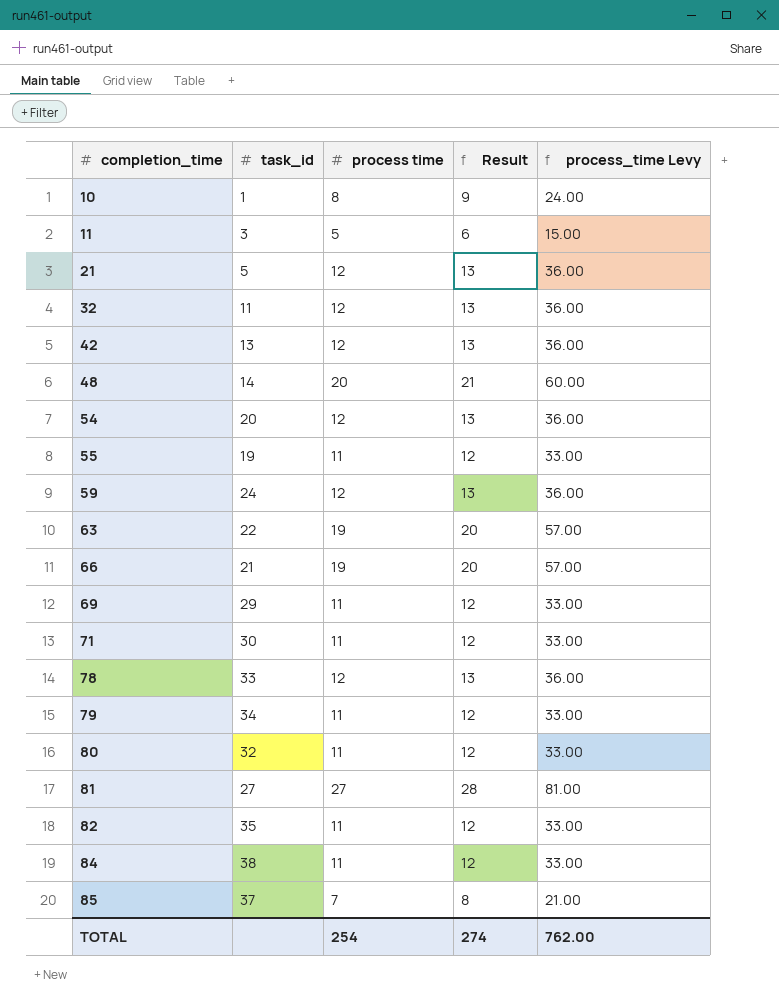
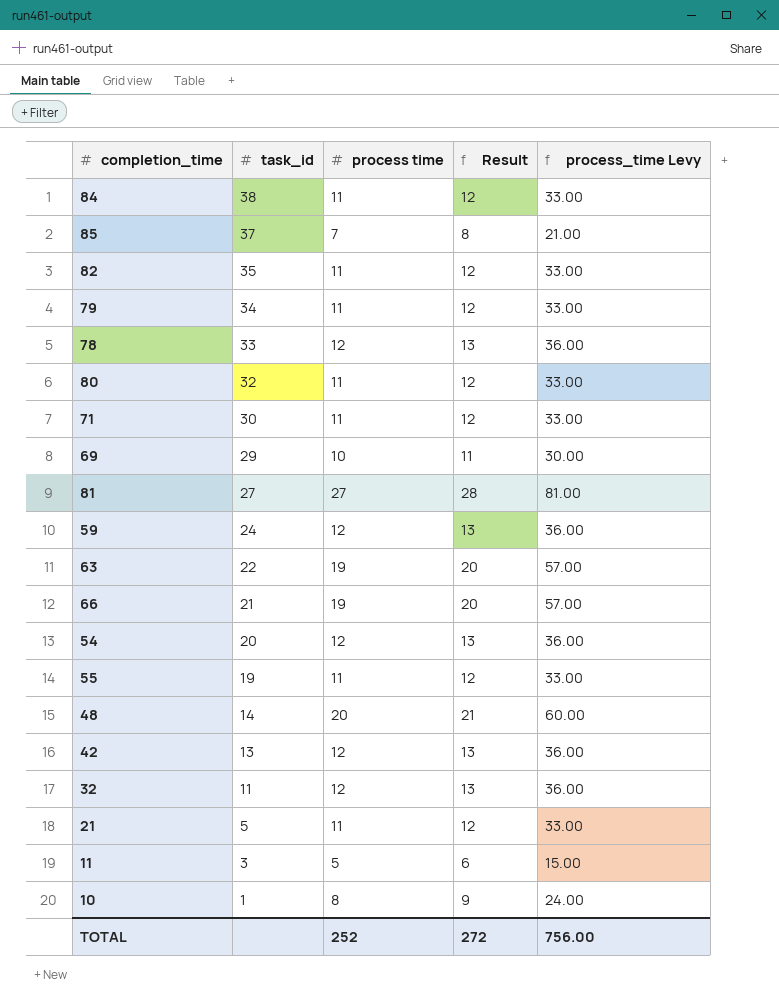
row order: completion_time ascending -> task_id descending
69 | process time: 11 -> 10
69 | Result: 12 -> 11
69 | process_time Levy: 33.00 -> 30.00
21 | process time: 12 -> 11
21 | Result: 13 -> 12
21 | process_time Levy: 36.00 -> 33.00
TOTAL | process time: 254 -> 252
TOTAL | Result: 274 -> 272
TOTAL | process_time Levy: 762.00 -> 756.00

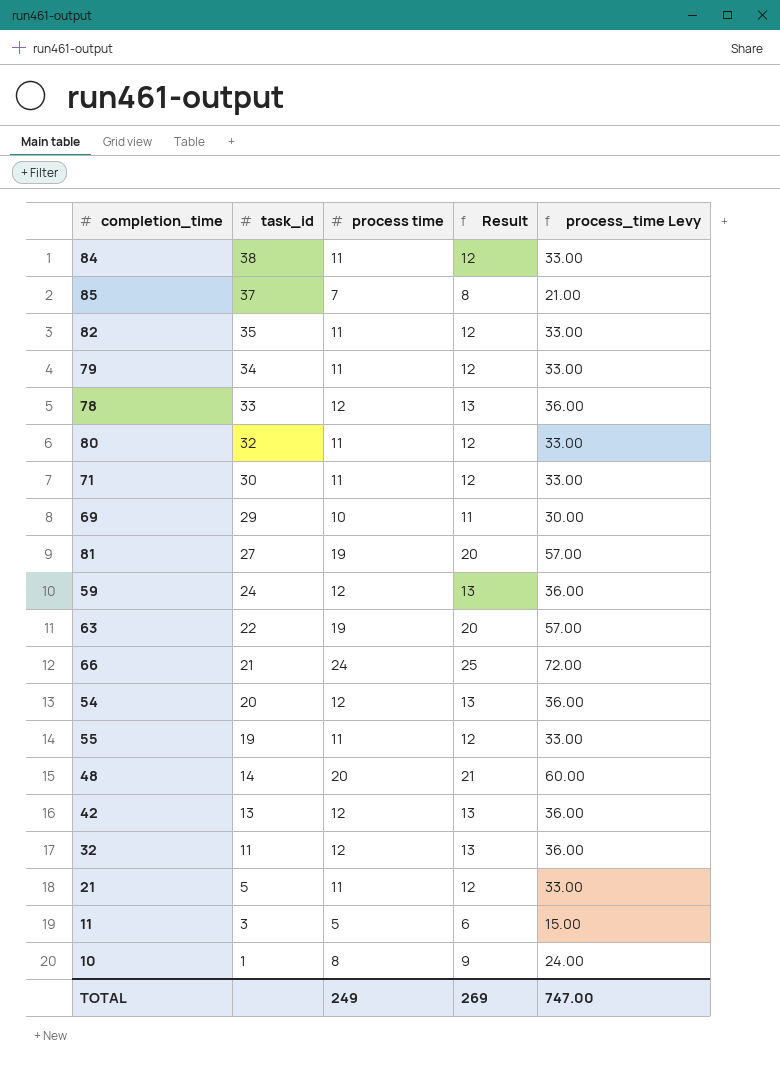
81 | process time: 27 -> 19
81 | Result: 28 -> 20
81 | process_time Levy: 81.00 -> 57.00
66 | process time: 19 -> 24
66 | Result: 20 -> 25
66 | process_time Levy: 57.00 -> 72.00
TOTAL | process time: 252 -> 249
TOTAL | Result: 272 -> 269
TOTAL | process_time Levy: 756.00 -> 747.00

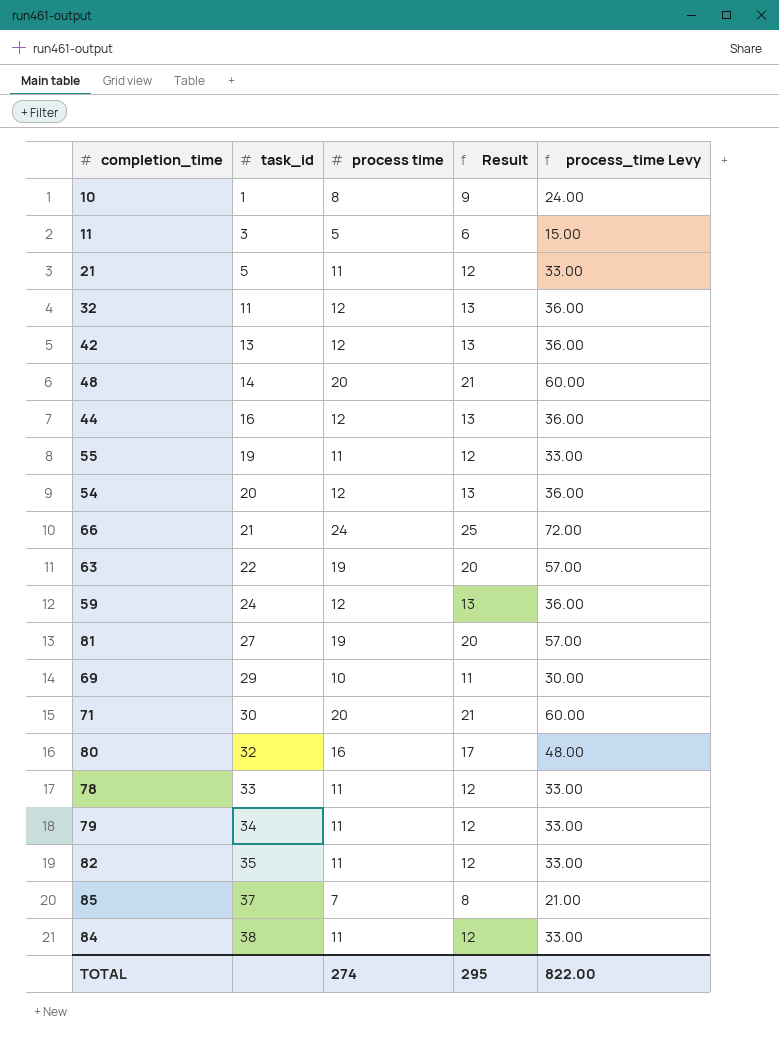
row order: task_id descending -> task_id ascending
row 44: none -> 16 | 12 | 13 | 36.00
71 | process time: 11 -> 20
71 | Result: 12 -> 21
71 | process_time Levy: 33.00 -> 60.00
80 | process time: 11 -> 16
80 | Result: 12 -> 17
80 | process_time Levy: 33.00 -> 48.00
78 | process time: 12 -> 11
78 | Result: 13 -> 12
78 | process_time Levy: 36.00 -> 33.00
TOTAL | process time: 249 -> 274
TOTAL | Result: 269 -> 295
TOTAL | process_time Levy: 747.00 -> 822.00

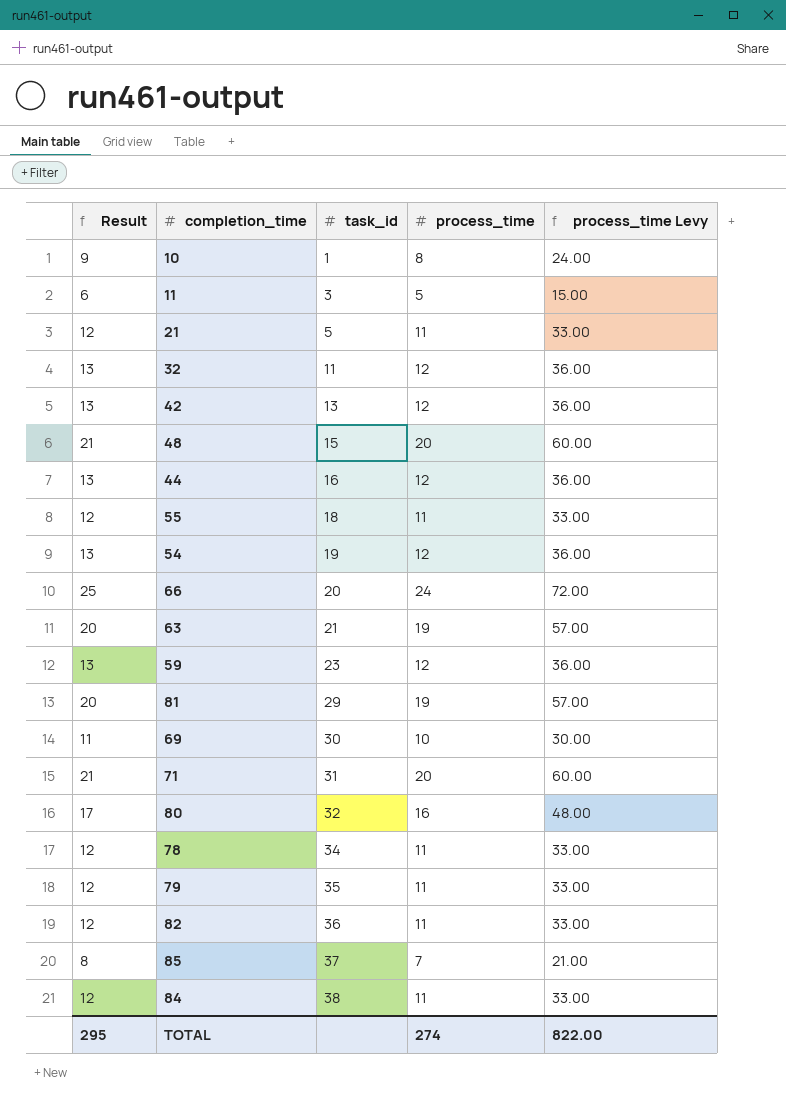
column Result | position: 4 -> 1
column name: process time -> process_time
48 | task_id: 14 -> 15
55 | task_id: 19 -> 18
54 | task_id: 20 -> 19
66 | task_id: 21 -> 20
63 | task_id: 22 -> 21
59 | task_id: 24 -> 23
81 | task_id: 27 -> 29
69 | task_id: 29 -> 30
71 | task_id: 30 -> 31
78 | task_id: 33 -> 34
79 | task_id: 34 -> 35
82 | task_id: 35 -> 36

